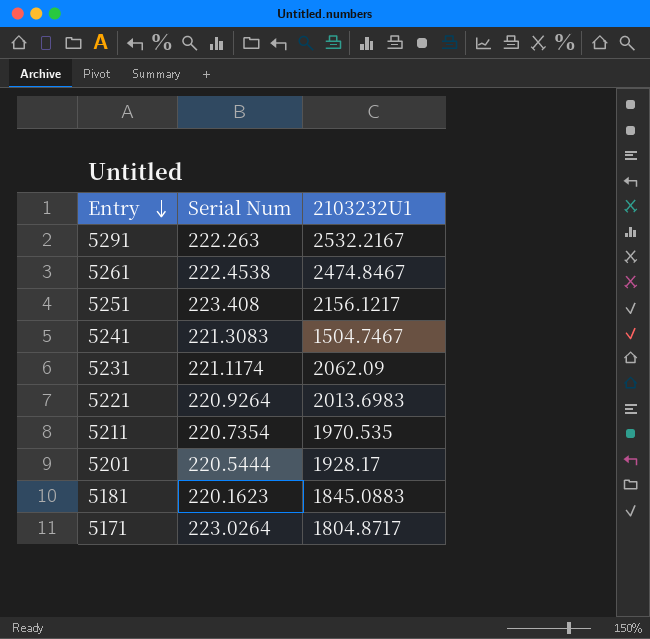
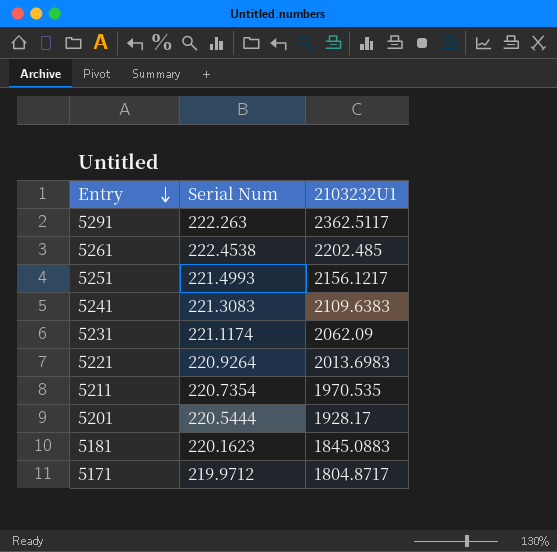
5291 | 2103232U1: 2532.2167 -> 2362.5117
5261 | 2103232U1: 2474.8467 -> 2202.485
5251 | Serial Num: 223.408 -> 221.4993
5241 | 2103232U1: 1504.7467 -> 2109.6383
5171 | Serial Num: 223.0264 -> 219.9712

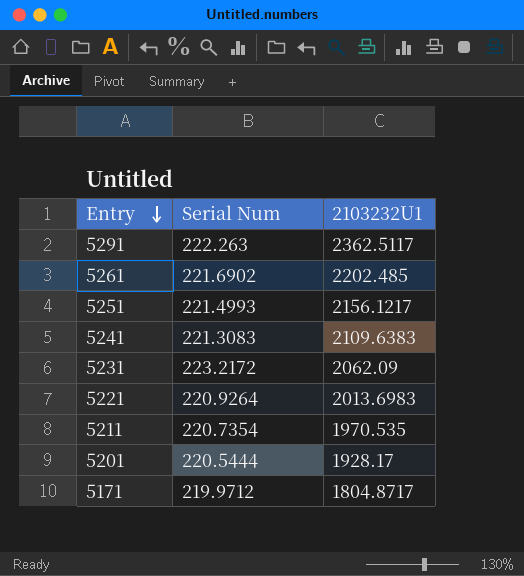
row 5181: 220.1623 | 1845.0883 -> none
5261 | Serial Num: 222.4538 -> 221.6902
5231 | Serial Num: 221.1174 -> 223.2172

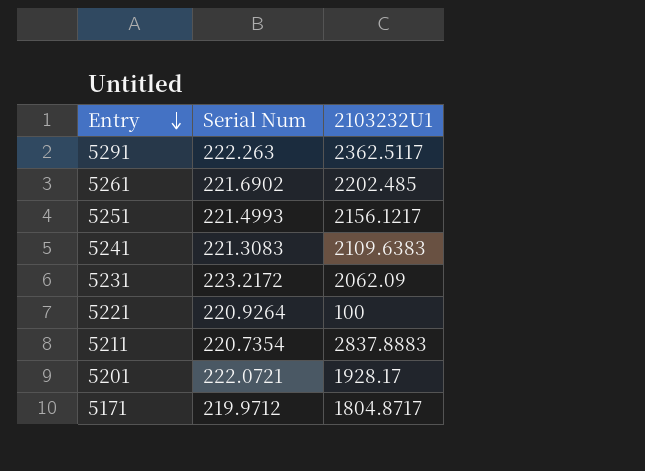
5221 | 2103232U1: 2013.6983 -> 100
5211 | 2103232U1: 1970.535 -> 2837.8883
5201 | Serial Num: 220.5444 -> 222.0721

